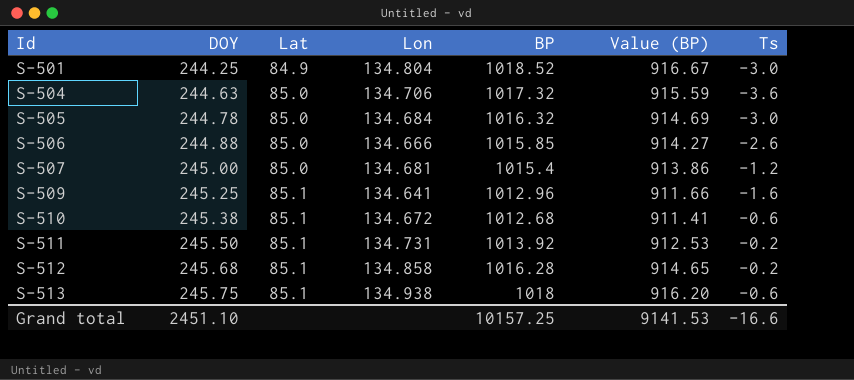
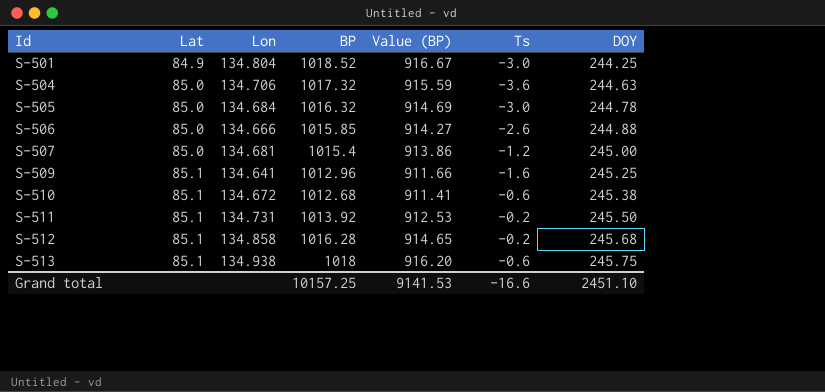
column DOY | position: 2 -> 7

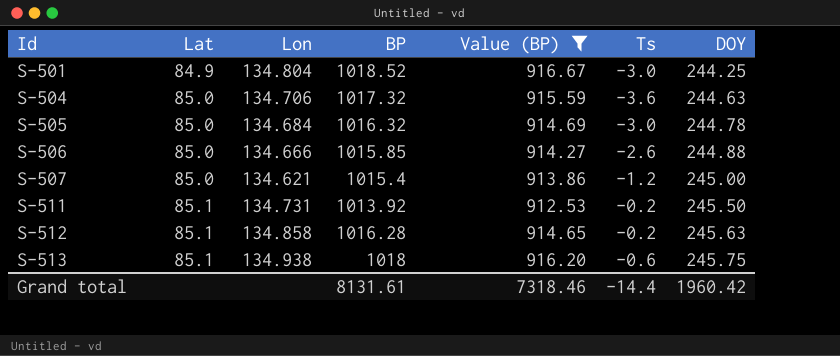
filter: none -> Value (BP) >= 912.53
S-507 | Lon: 134.681 -> 134.621
S-512 | DOY: 245.68 -> 245.63
Grand total | BP: 10157.25 -> 8131.61
Grand total | Value (BP): 9141.53 -> 7318.46
Grand total | Ts: -16.6 -> -14.4
Grand total | DOY: 2451.10 -> 1960.42

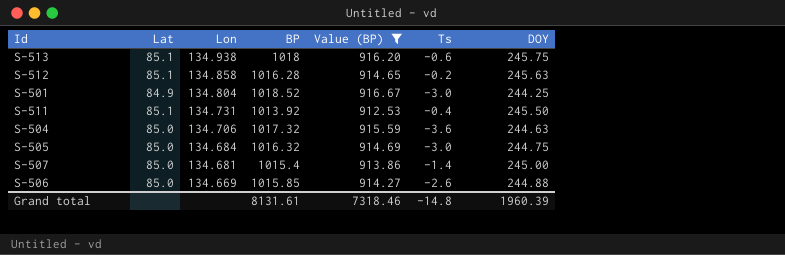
row order: Id ascending -> Lon descending
S-511 | Ts: -0.2 -> -0.4
S-505 | DOY: 244.78 -> 244.75
S-507 | Lon: 134.621 -> 134.681
S-507 | Ts: -1.2 -> -1.4
S-506 | Lon: 134.666 -> 134.669
Grand total | Ts: -14.4 -> -14.8
Grand total | DOY: 1960.42 -> 1960.39

